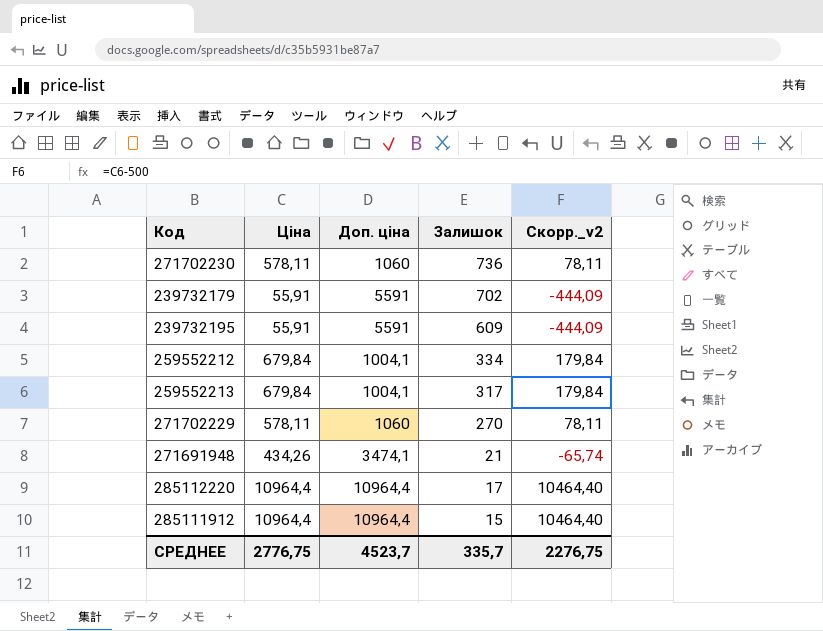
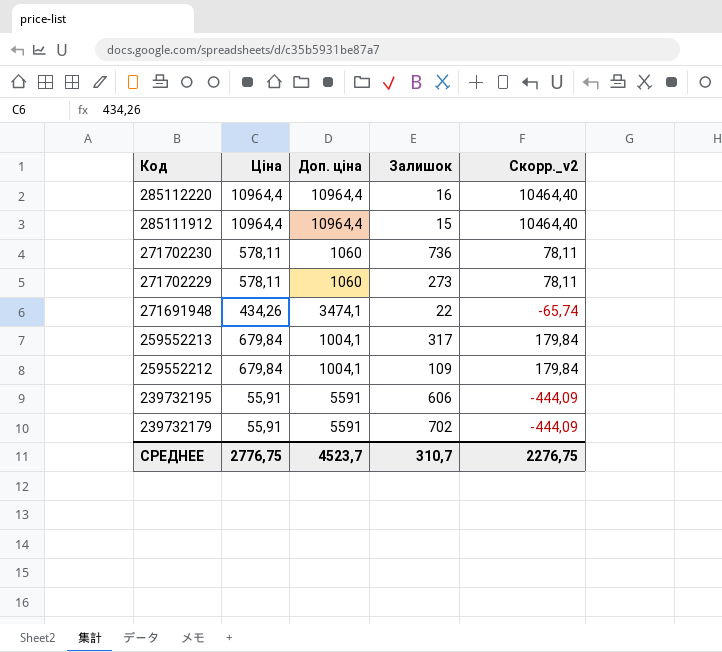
row order: Залишок descending -> Код descending
285112220 | Залишок: 17 -> 16
271702229 | Залишок: 270 -> 273
271691948 | Залишок: 21 -> 22
259552212 | Залишок: 334 -> 109
239732195 | Залишок: 609 -> 606
СРЕДНЕЕ | Залишок: 335,7 -> 310,7

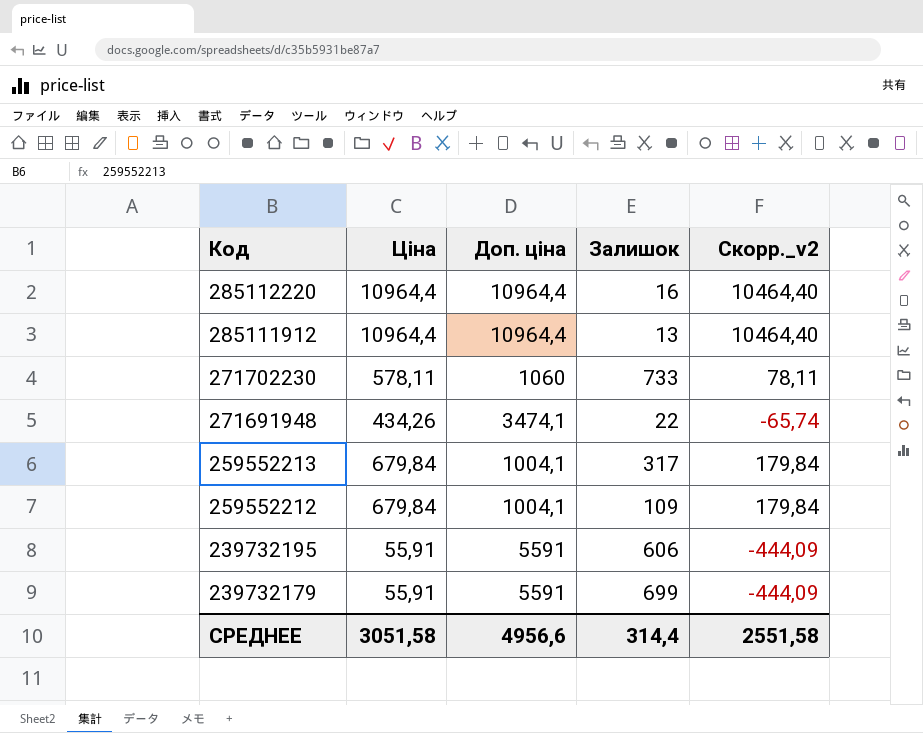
row 271702229: 578,11 | 1060 | 273 | 78,11 -> none
285111912 | Залишок: 15 -> 13
271702230 | Залишок: 736 -> 733
239732179 | Залишок: 702 -> 699
СРЕДНЕЕ | Ціна: 2776,75 -> 3051,58
СРЕДНЕЕ | Доп. ціна: 4523,7 -> 4956,6
СРЕДНЕЕ | Залишок: 310,7 -> 314,4
СРЕДНЕЕ | Скорр._v2: 2276,75 -> 2551,58

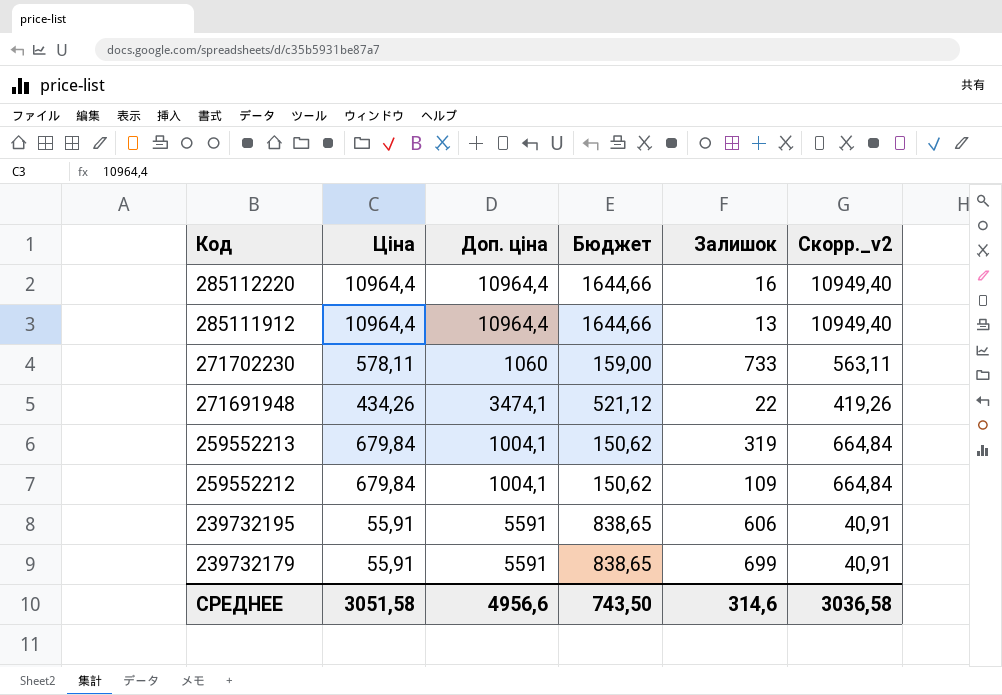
column Бюджет | formula: none -> [Доп. ціна] * 0,15
column Скорр._v2 | formula: [Ціна] - 500 -> [Ціна] - 15
259552213 | Залишок: 317 -> 319
СРЕДНЕЕ | Залишок: 314,4 -> 314,6
СРЕДНЕЕ | Скорр._v2: 2551,58 -> 3036,58

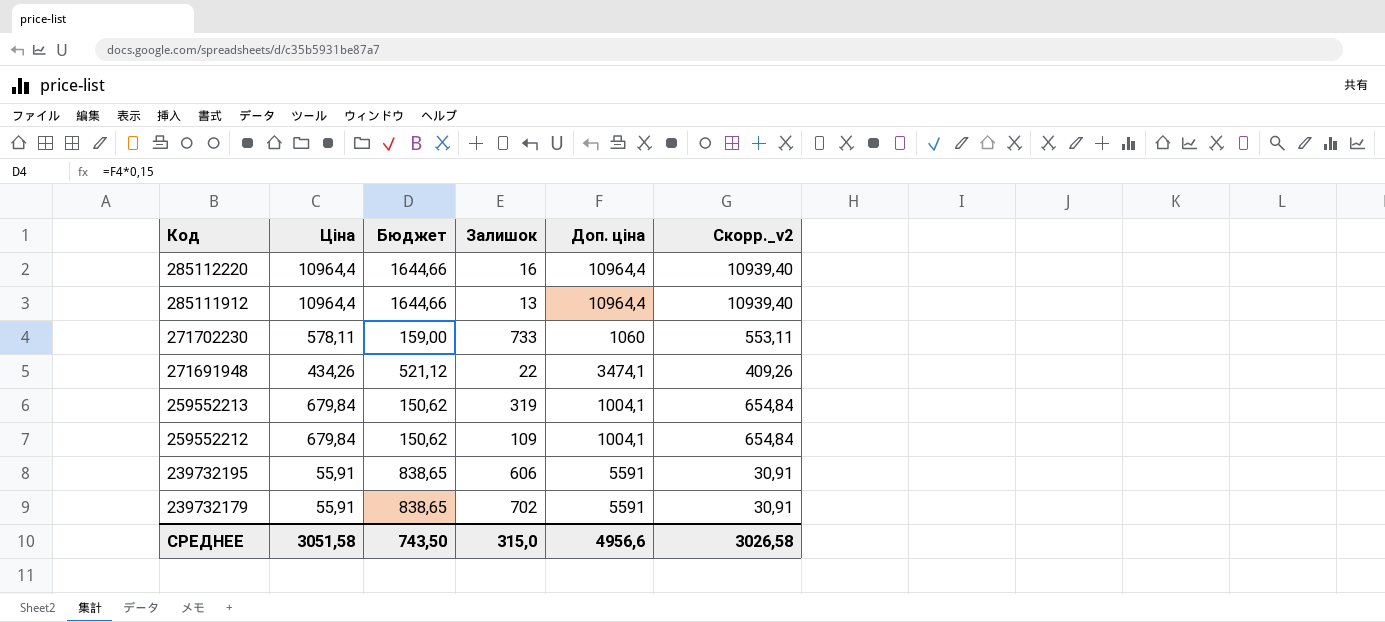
column Доп. ціна | position: 3 -> 5
column Скорр._v2 | formula: [Ціна] - 15 -> [Ціна] - 25
239732179 | Залишок: 699 -> 702
СРЕДНЕЕ | Залишок: 314,6 -> 315,0
СРЕДНЕЕ | Скорр._v2: 3036,58 -> 3026,58

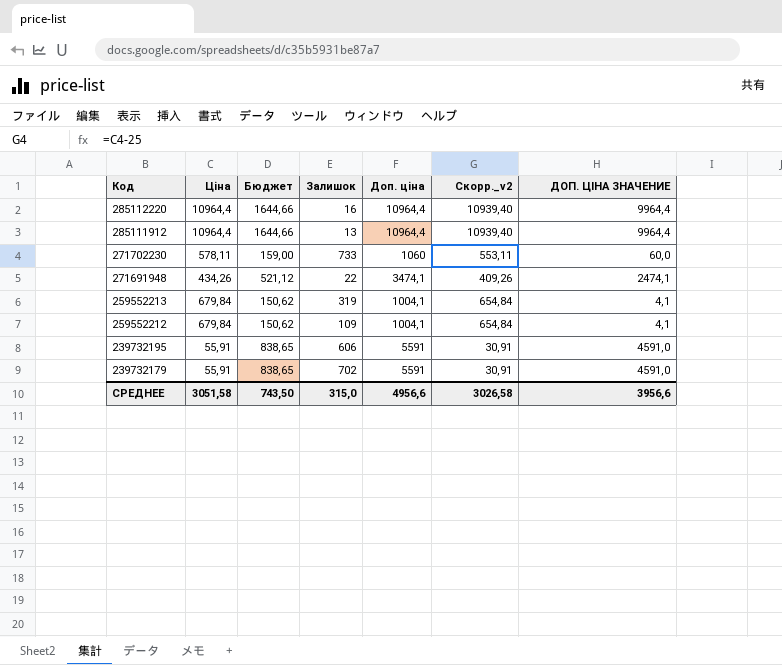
column ДОП. ЦІНА ЗНАЧЕНИЕ | formula: none -> [Доп. ціна] - 1000

